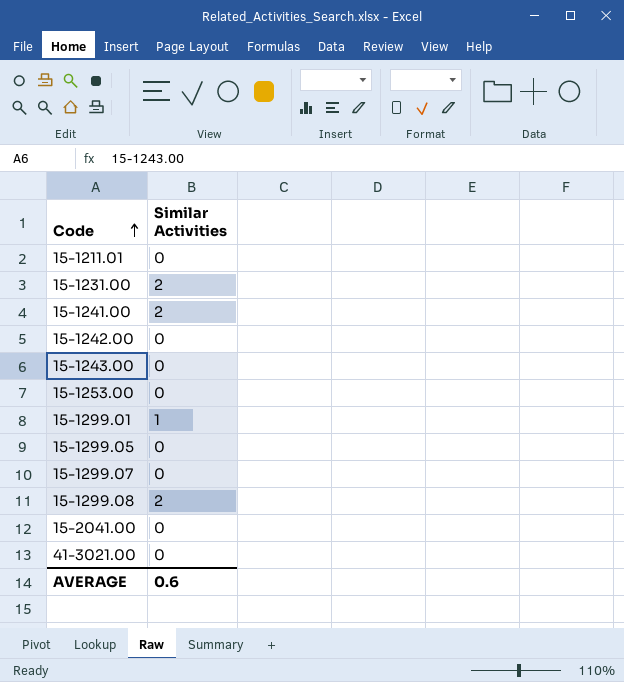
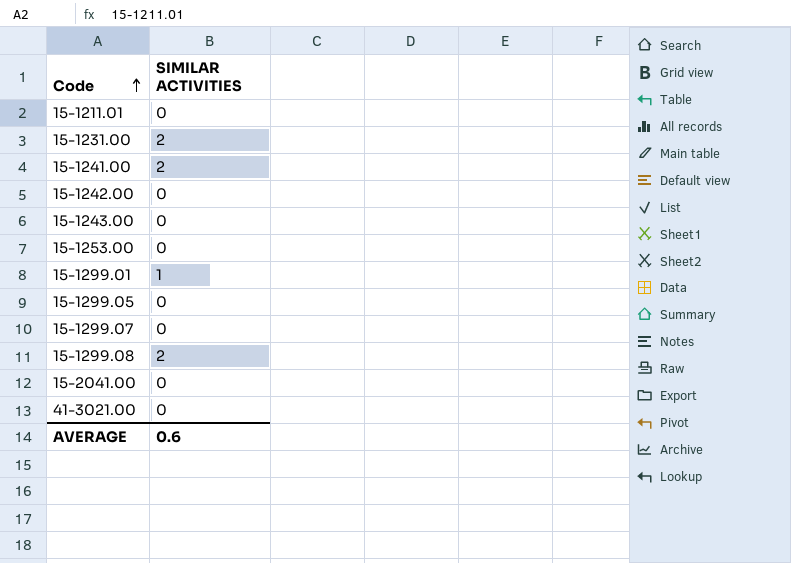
column name: Similar Activities -> SIMILAR ACTIVITIES

